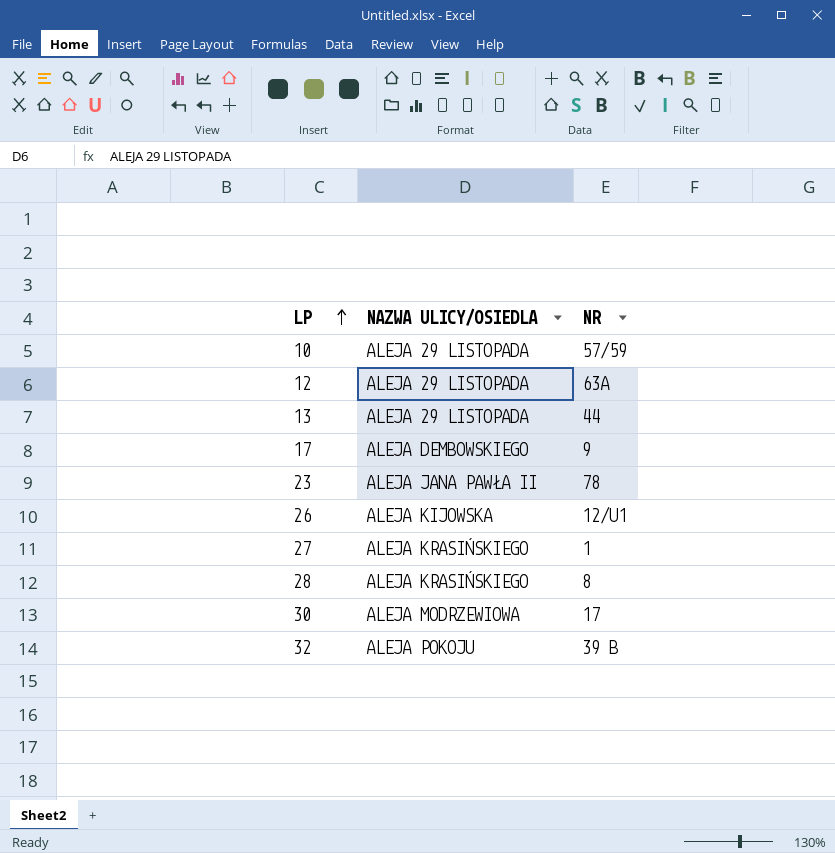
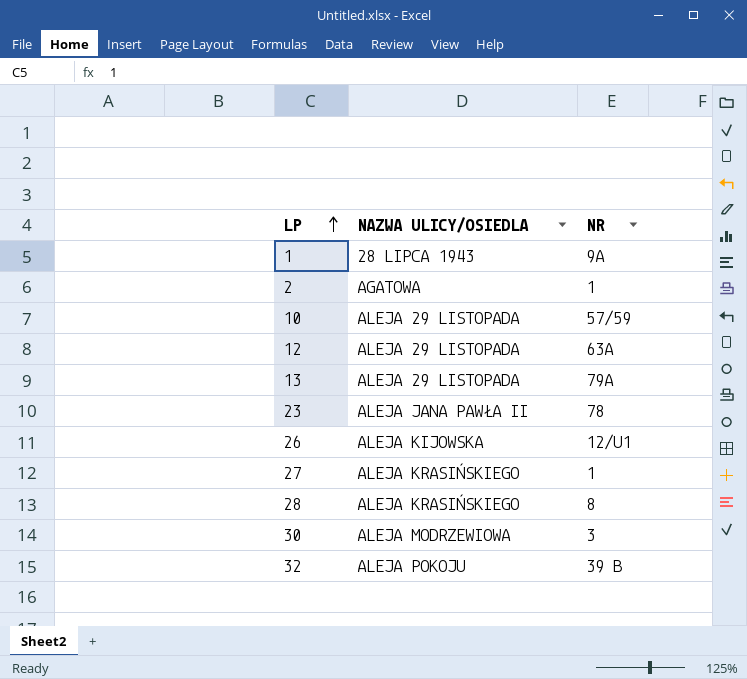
row 17: ALEJA DEMBOWSKIEGO | 9 -> none
row 1: none -> 28 LIPCA 1943 | 9A
row 2: none -> AGATOWA | 1
13 | NR: 44 -> 79A
30 | NR: 17 -> 3

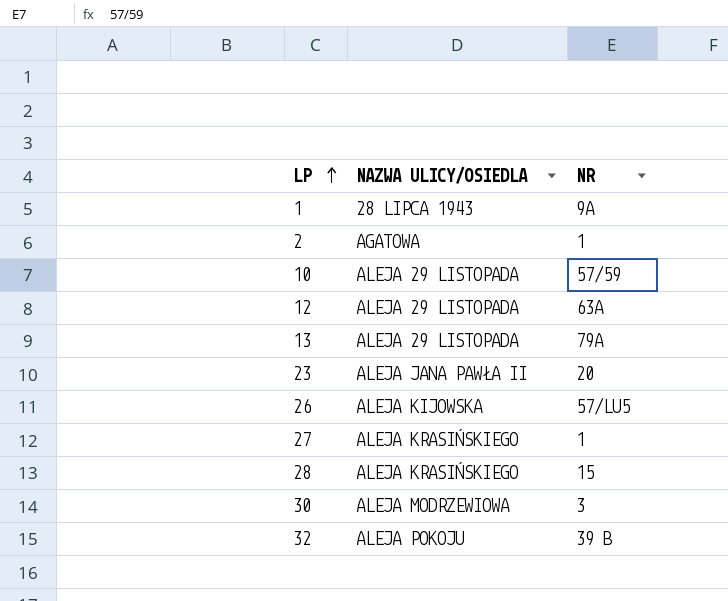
23 | NR: 78 -> 20
26 | NR: 12/U1 -> 57/LU5
28 | NR: 8 -> 15

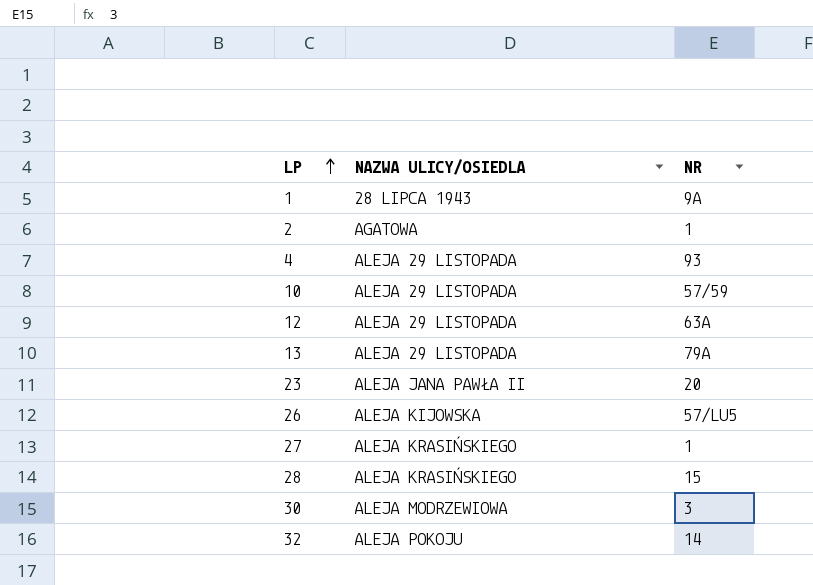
row 4: none -> ALEJA 29 LISTOPADA | 93
32 | NR: 39 B -> 14

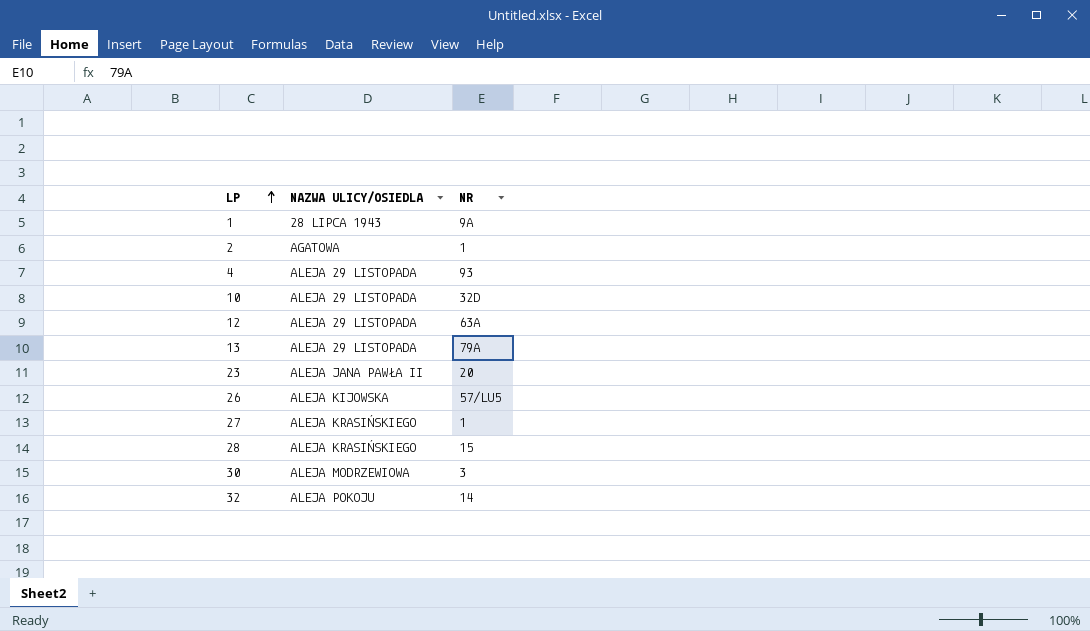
10 | NR: 57/59 -> 32D

